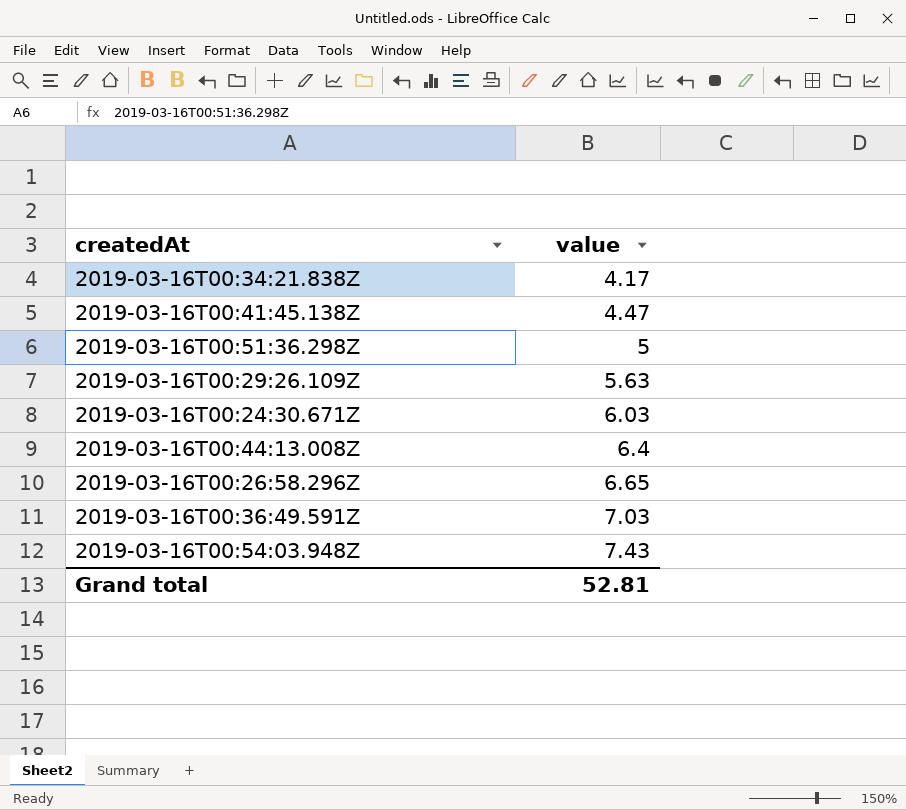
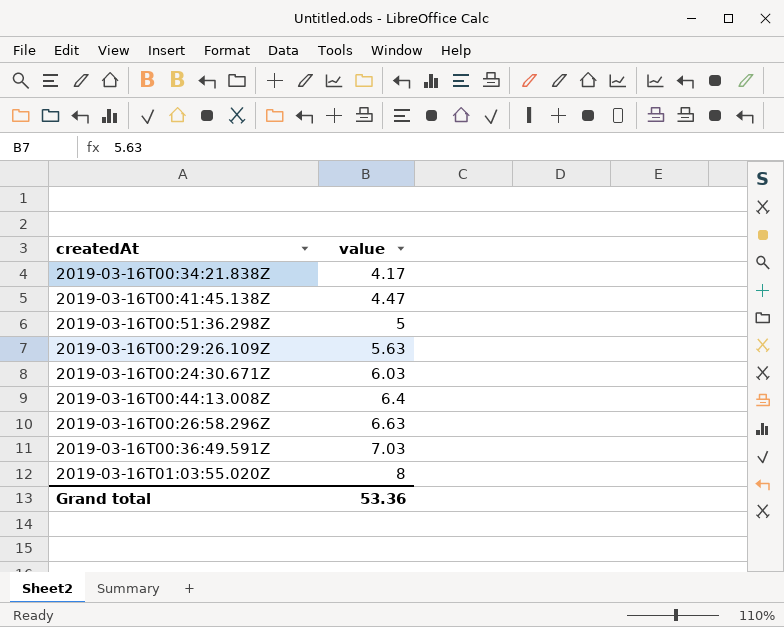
row 2019-03-16T00:54:03.948Z: 7.43 -> none
2019-03-16T00:26:58.296Z | value: 6.65 -> 6.63
row 2019-03-16T01:03:55.020Z: none -> 8
Grand total | value: 52.81 -> 53.36

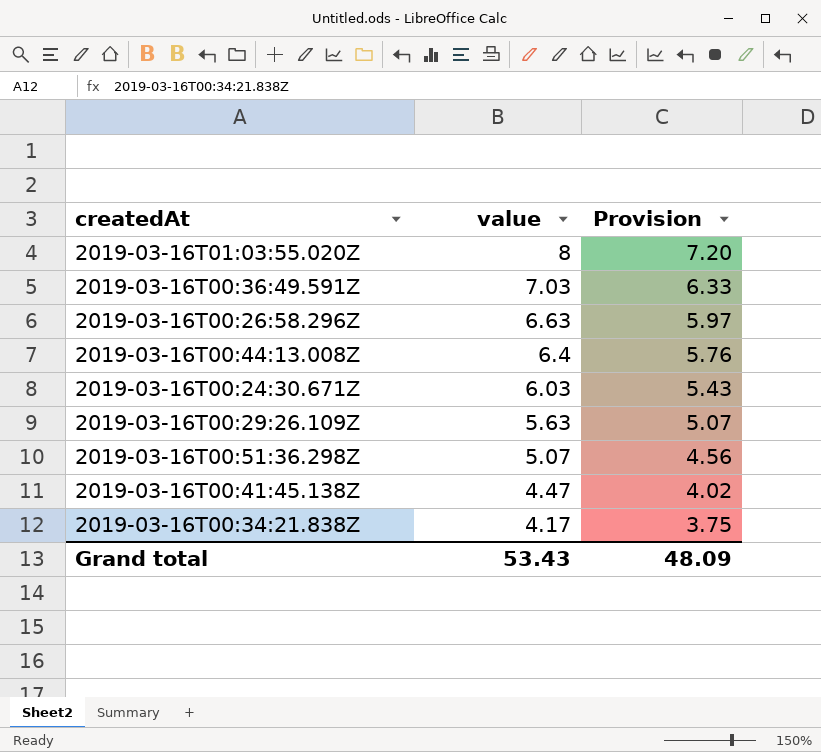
row order: value ascending -> value descending
column Provision | formula: none -> [value] * 0.9
2019-03-16T00:51:36.298Z | value: 5 -> 5.07
Grand total | value: 53.36 -> 53.43

